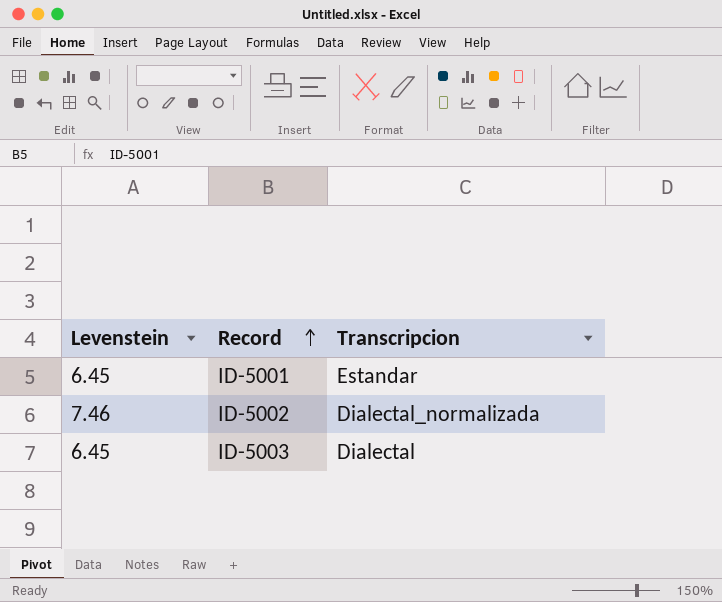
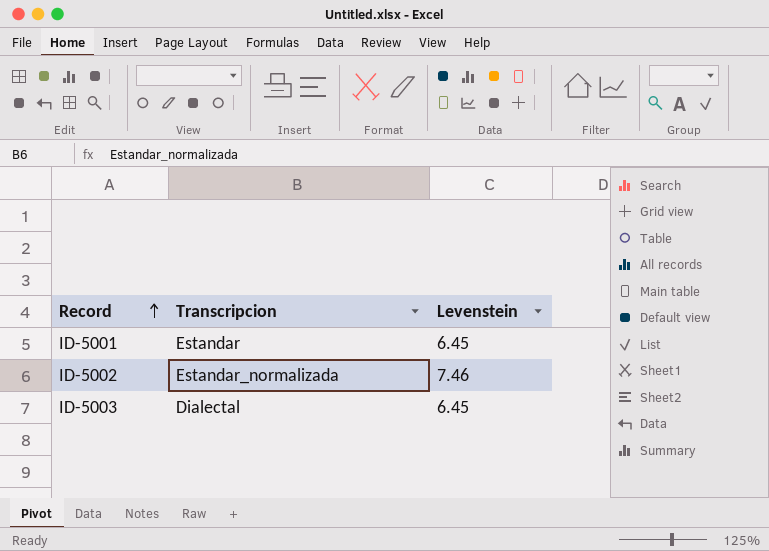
column Levenstein | position: 1 -> 3
ID-5002 | Transcripcion: Dialectal_normalizada -> Estandar_normalizada

